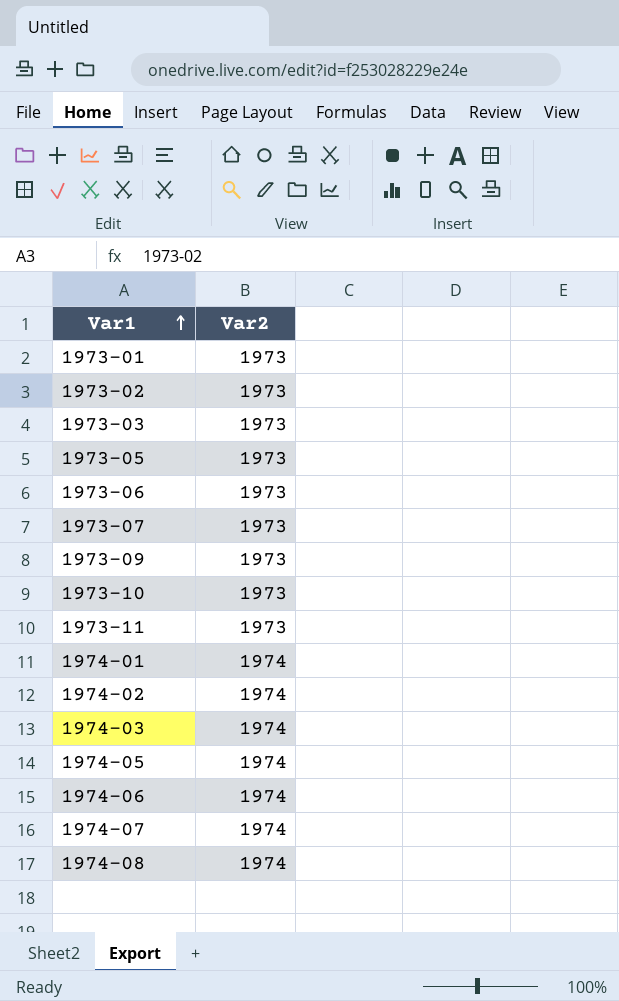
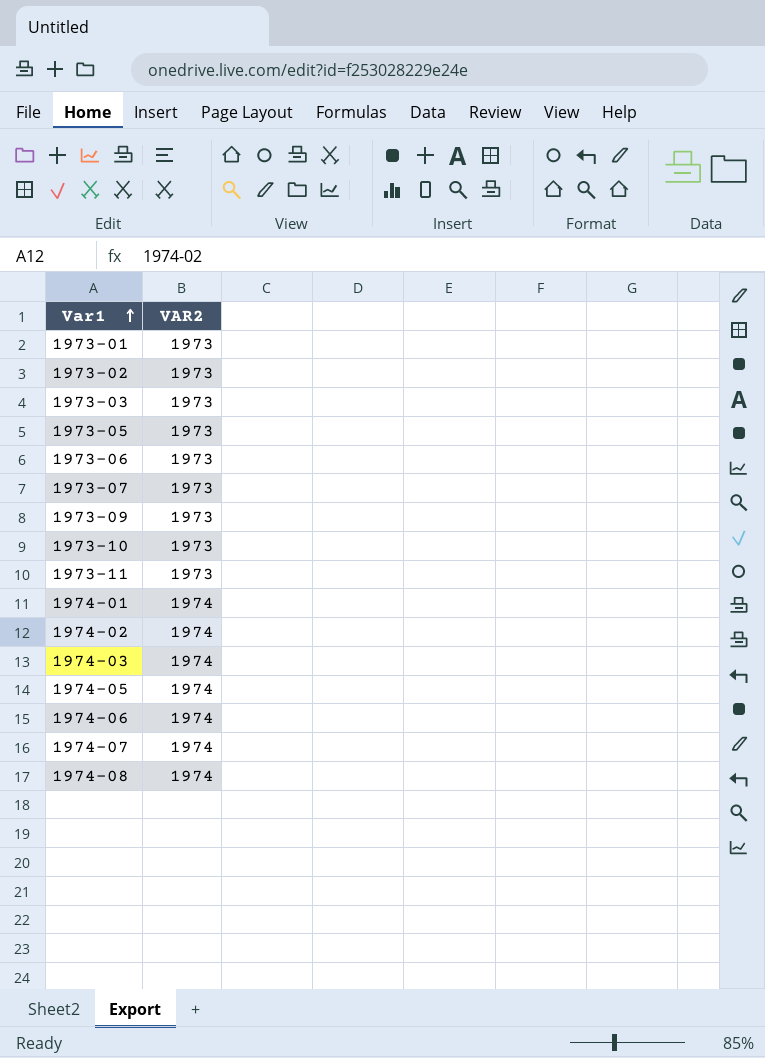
column name: Var2 -> VAR2

